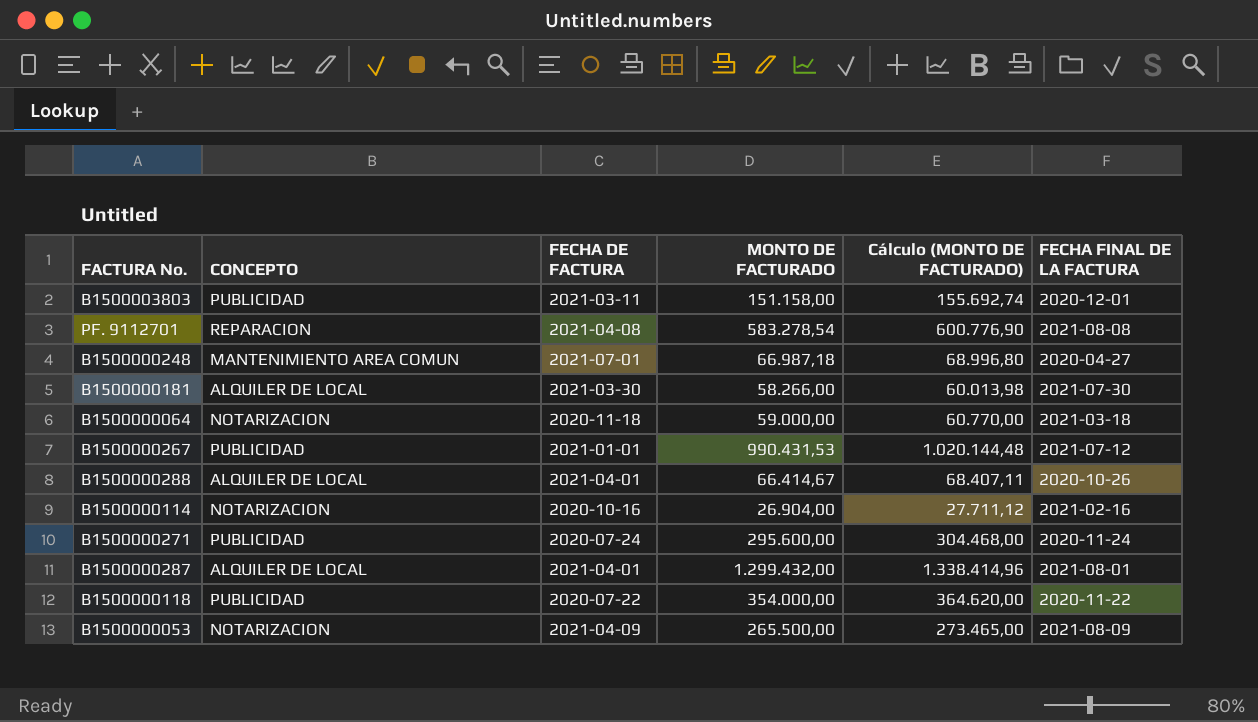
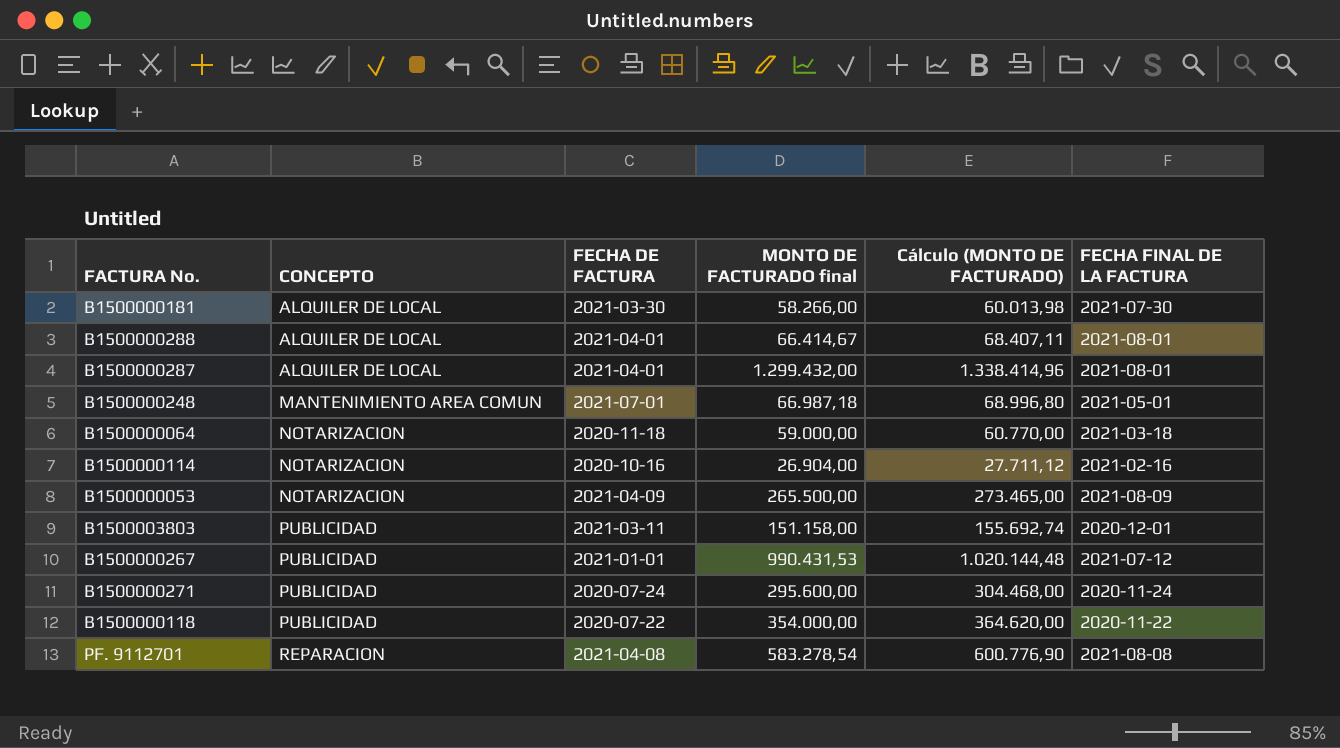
row order: none -> CONCEPTO ascending
column name: MONTO DE FACTURADO -> MONTO DE FACTURADO final
B1500000288 | FECHA FINAL DE LA FACTURA: 2020-10-26 -> 2021-08-01
B1500000248 | FECHA FINAL DE LA FACTURA: 2020-04-27 -> 2021-05-01

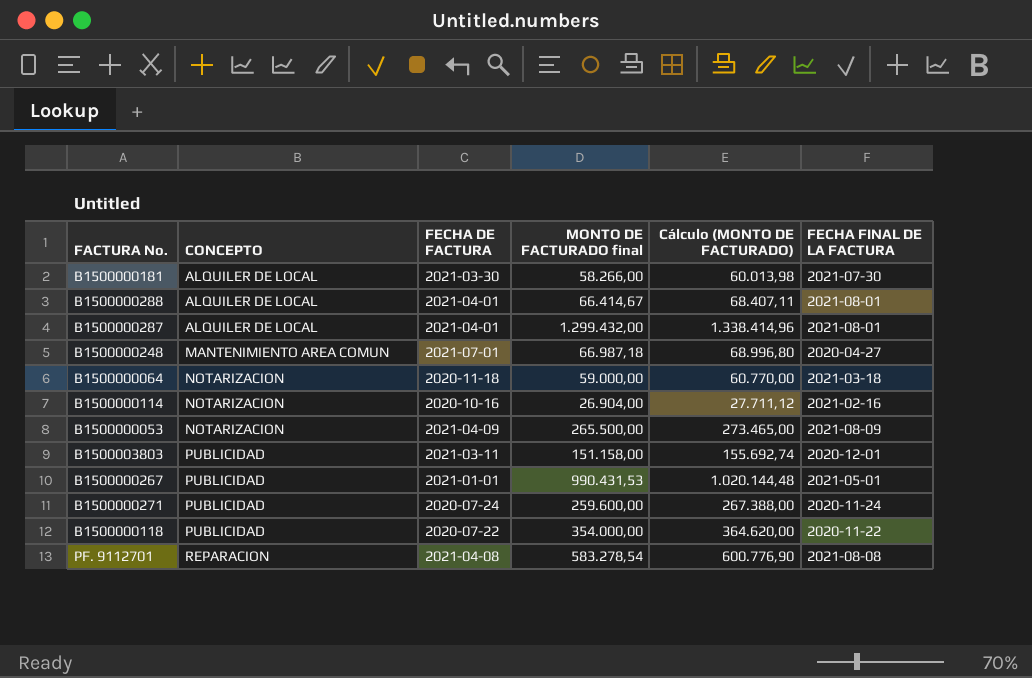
B1500000248 | FECHA FINAL DE LA FACTURA: 2021-05-01 -> 2020-04-27
B1500000267 | FECHA FINAL DE LA FACTURA: 2021-07-12 -> 2021-05-01
B1500000271 | MONTO DE FACTURADO final: 295.600,00 -> 259.600,00
B1500000271 | Cálculo (MONTO DE FACTURADO): 304.468,00 -> 267.388,00

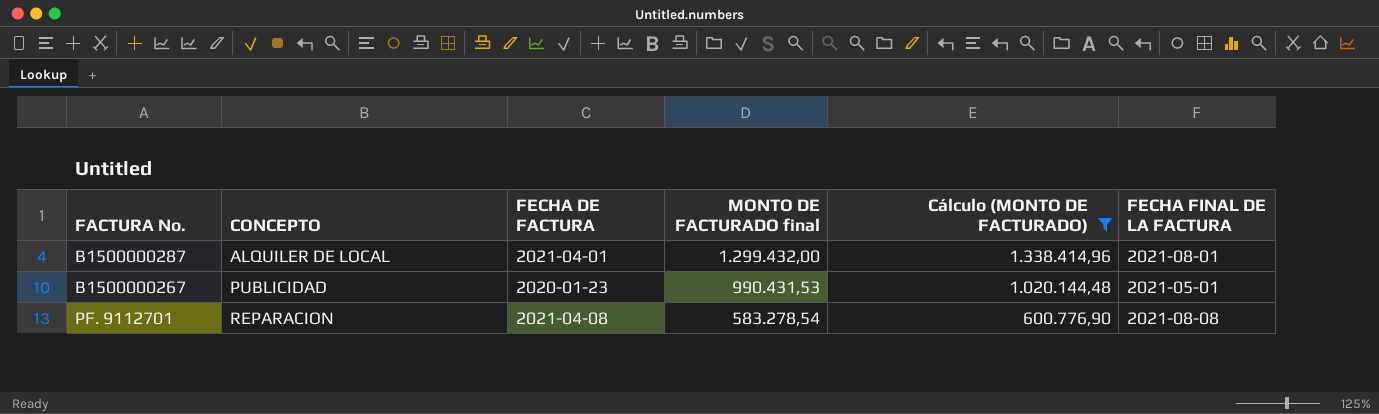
filter: none -> Cálculo (MONTO DE FACTURADO) >= 600.776,90
B1500000267 | FECHA DE FACTURA: 2021-01-01 -> 2020-01-23

